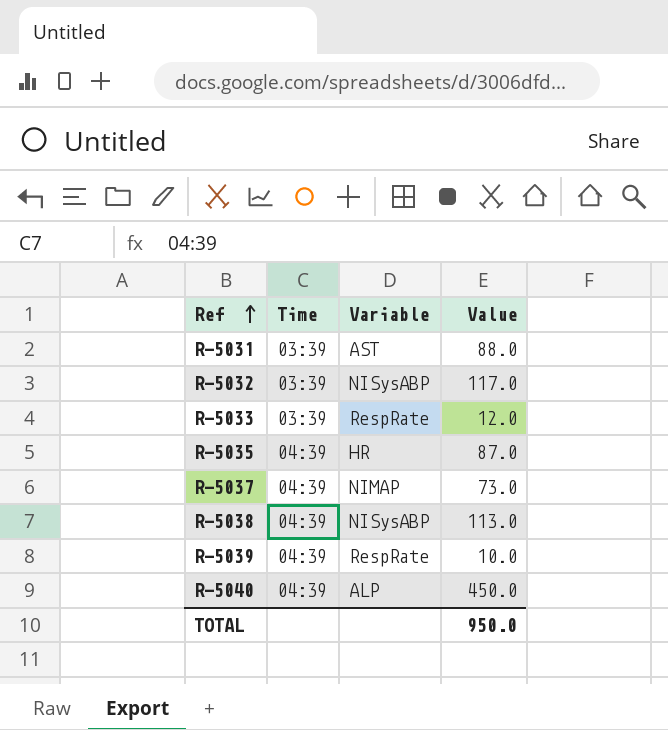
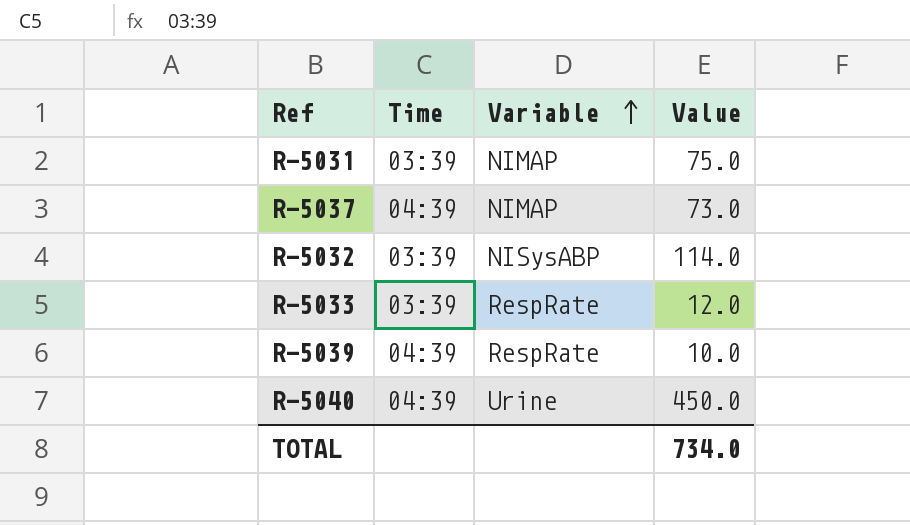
row order: Ref ascending -> Variable ascending
row R-5035: 04:39 | HR | 87.0 -> none
row R-5038: 04:39 | NISysABP | 113.0 -> none
R-5031 | Variable: AST -> NIMAP
R-5031 | Value: 88.0 -> 75.0
R-5032 | Value: 117.0 -> 114.0
R-5040 | Variable: ALP -> Urine
TOTAL | Value: 950.0 -> 734.0

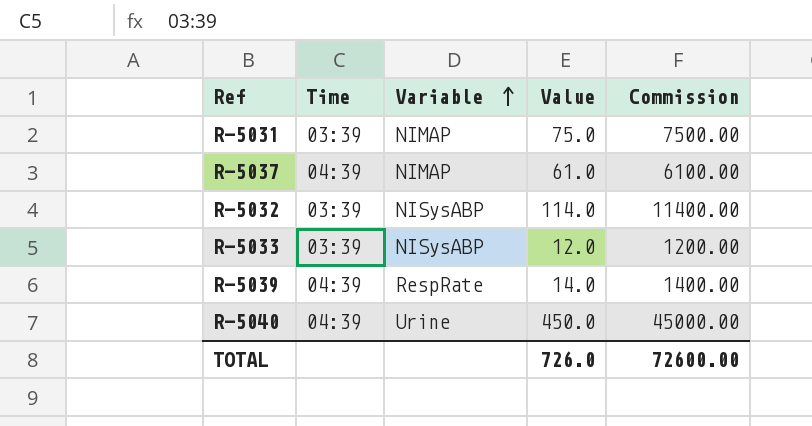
column Commission | formula: none -> [Value] * 100
R-5037 | Value: 73.0 -> 61.0
R-5033 | Variable: RespRate -> NISysABP
R-5039 | Value: 10.0 -> 14.0
TOTAL | Value: 734.0 -> 726.0

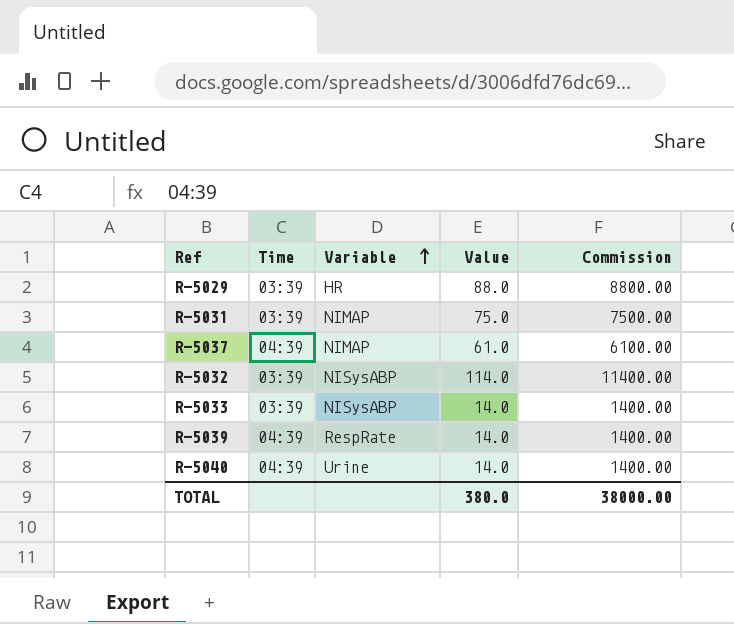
row R-5029: none -> 03:39 | HR | 88.0 | 8800.00
R-5033 | Value: 12.0 -> 14.0
R-5033 | Commission: 1200.00 -> 1400.00
R-5040 | Value: 450.0 -> 14.0
R-5040 | Commission: 45000.00 -> 1400.00
TOTAL | Value: 726.0 -> 380.0
TOTAL | Commission: 72600.00 -> 38000.00

